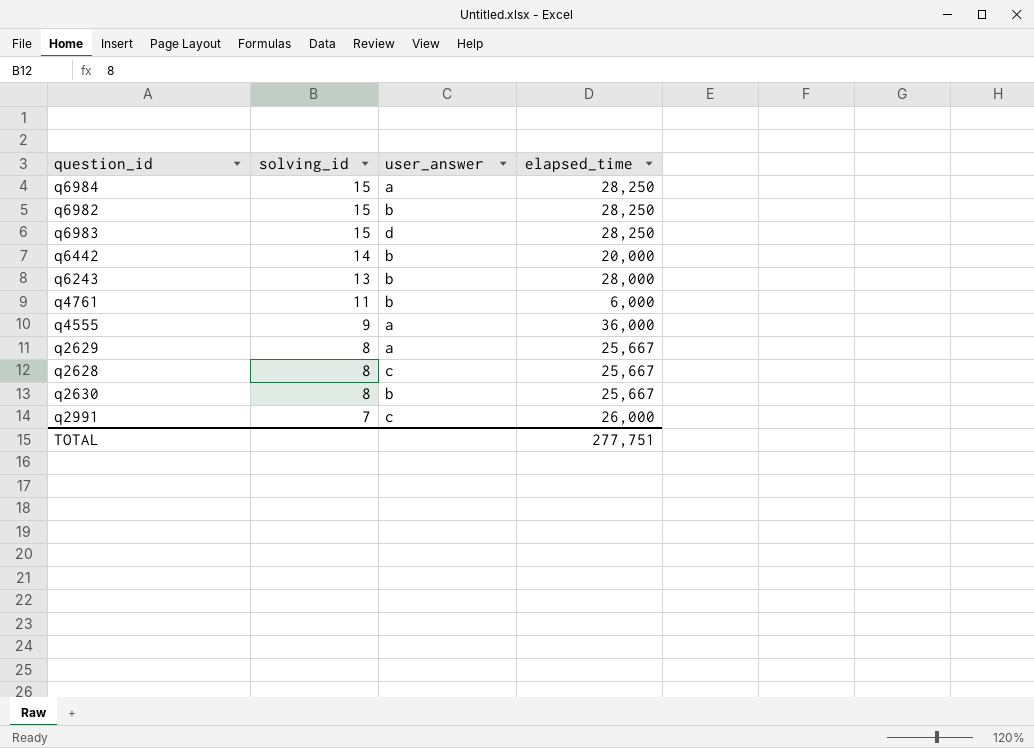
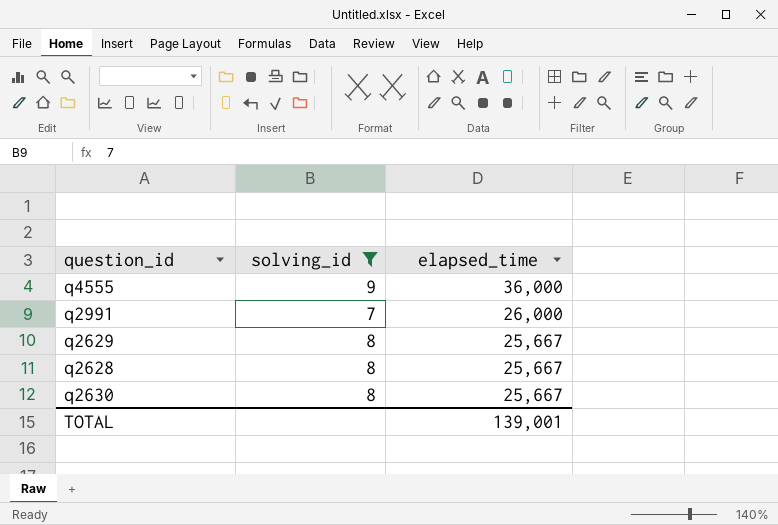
filter: none -> solving_id <= 9
row order: solving_id descending -> elapsed_time descending
column user_answer | position: 3 -> none
TOTAL | elapsed_time: 277,751 -> 139,001

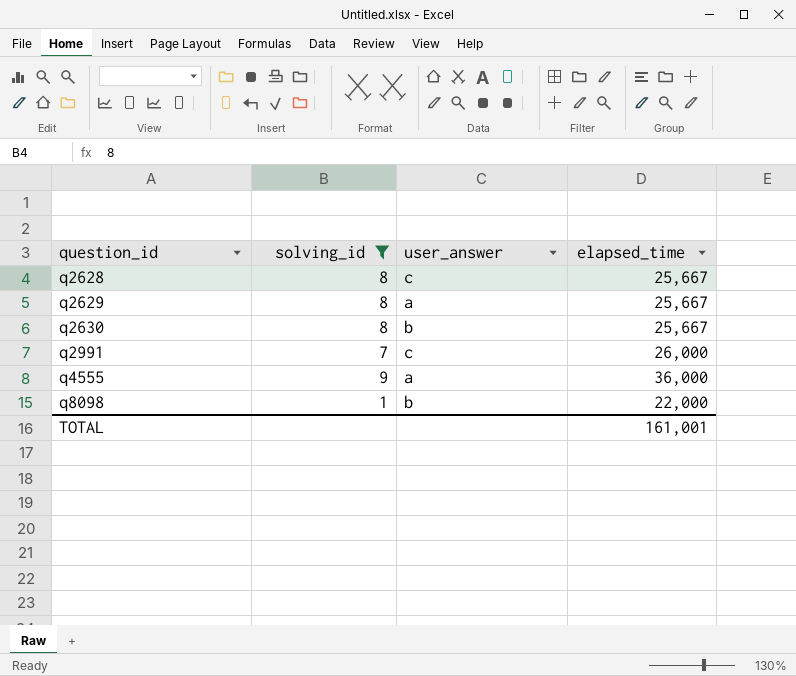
row order: elapsed_time descending -> question_id ascending
column user_answer | position: none -> 3
row q8098: none -> 1 | b | 22,000
TOTAL | elapsed_time: 139,001 -> 161,001

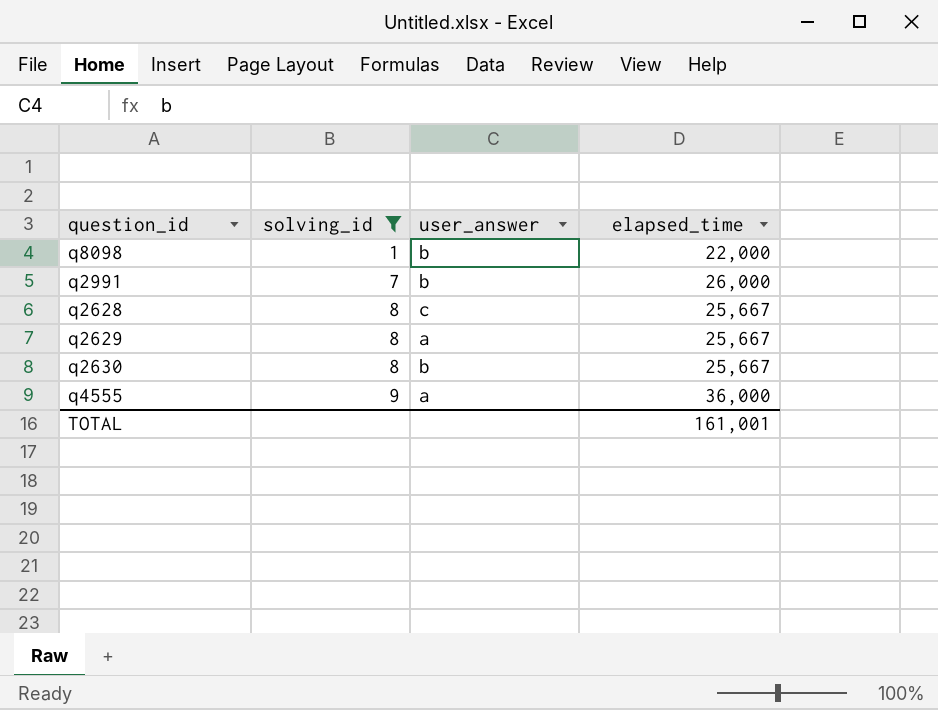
row order: question_id ascending -> solving_id ascending
q2991 | user_answer: c -> b

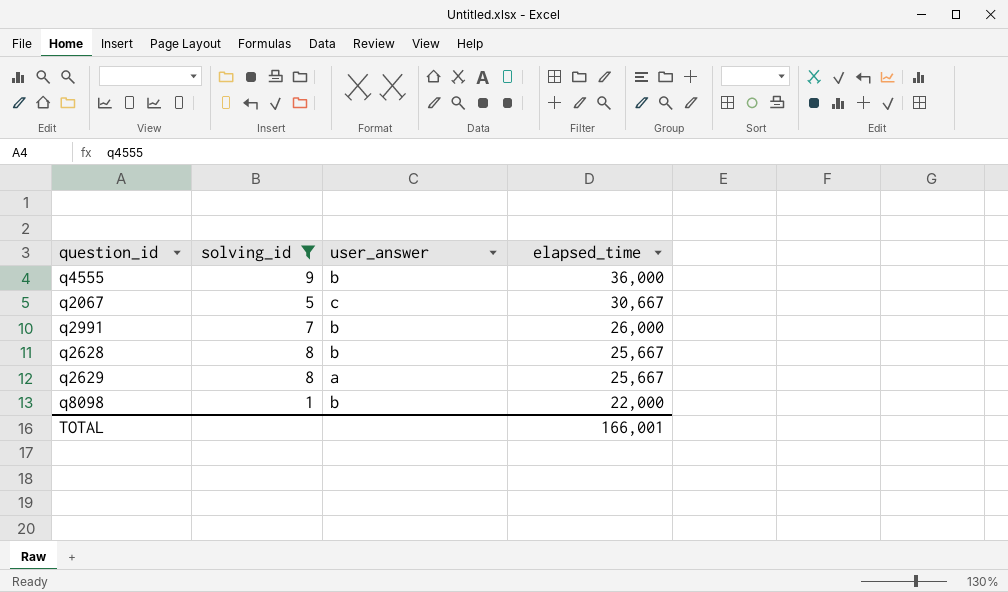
row order: solving_id ascending -> elapsed_time descending
row q2630: 8 | b | 25,667 -> none
q4555 | user_answer: a -> b
row q2067: none -> 5 | c | 30,667
q2628 | user_answer: c -> b
TOTAL | elapsed_time: 161,001 -> 166,001

